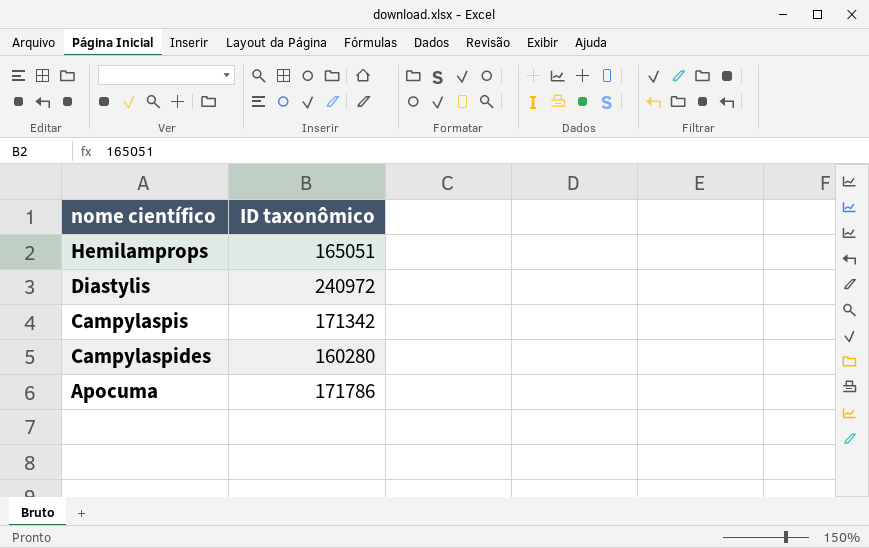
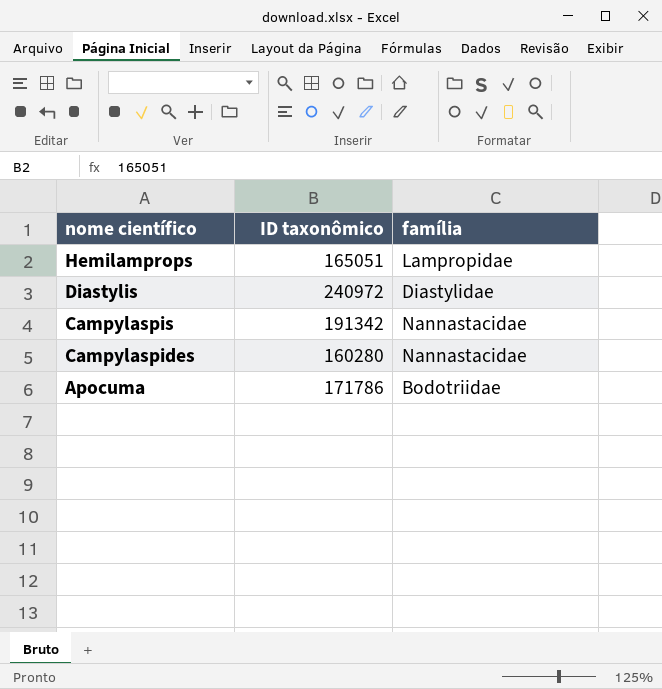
column família | position: none -> 3
Campylaspis | ID taxonômico: 171342 -> 191342

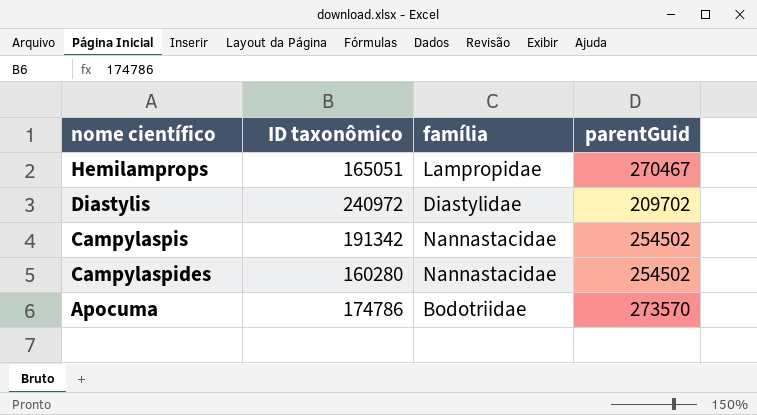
column parentGuid | position: none -> 4
Apocuma | ID taxonômico: 171786 -> 174786

